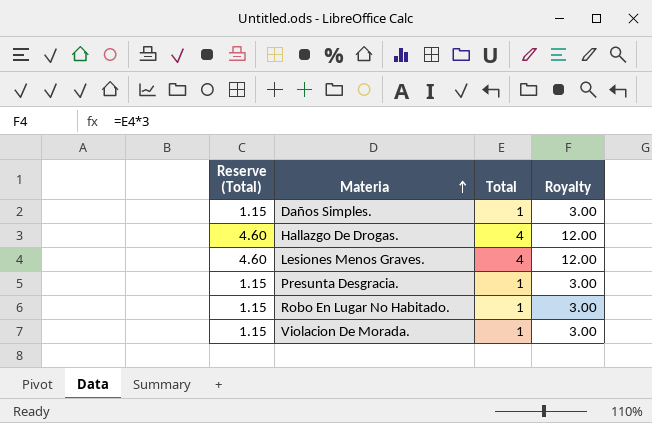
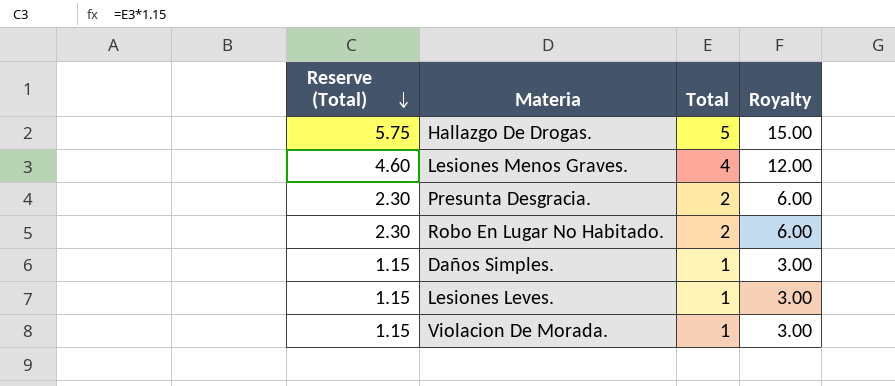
row order: Materia ascending -> Reserve (Total) descending
Hallazgo De Drogas. | Reserve (Total): 4.60 -> 5.75
Hallazgo De Drogas. | Total: 4 -> 5
Hallazgo De Drogas. | Royalty: 12.00 -> 15.00
Presunta Desgracia. | Reserve (Total): 1.15 -> 2.30
Presunta Desgracia. | Total: 1 -> 2
Presunta Desgracia. | Royalty: 3.00 -> 6.00
Robo En Lugar No Habitado. | Reserve (Total): 1.15 -> 2.30
Robo En Lugar No Habitado. | Total: 1 -> 2
Robo En Lugar No Habitado. | Royalty: 3.00 -> 6.00
row Lesiones Leves.: none -> 1.15 | 1 | 3.00

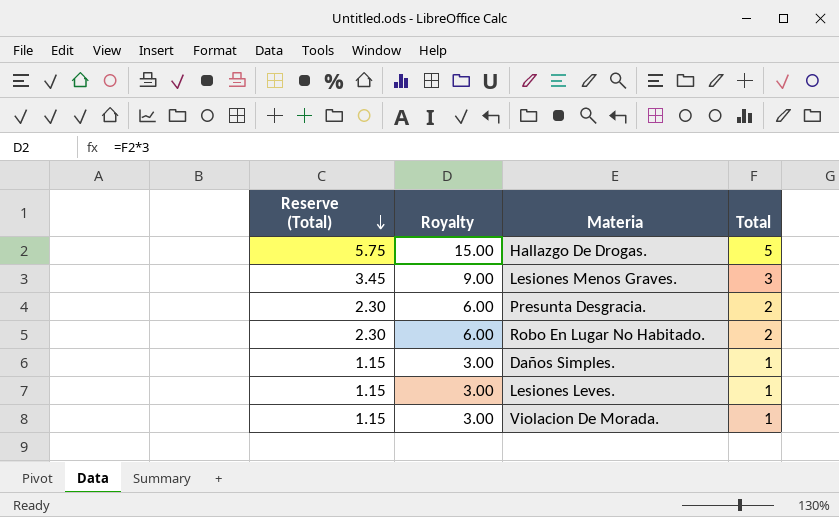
column Royalty | position: 4 -> 2
Lesiones Menos Graves. | Reserve (Total): 4.60 -> 3.45
Lesiones Menos Graves. | Royalty: 12.00 -> 9.00
Lesiones Menos Graves. | Total: 4 -> 3

